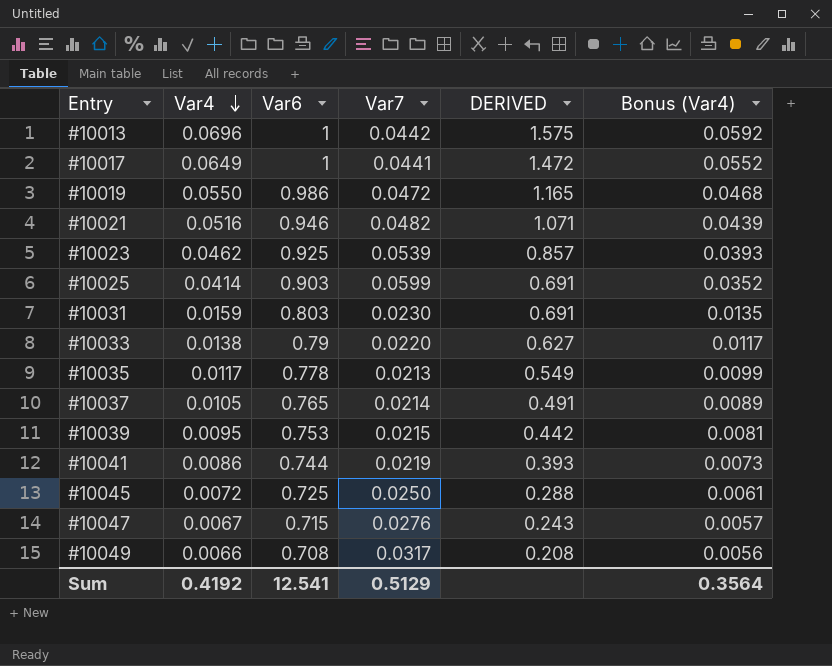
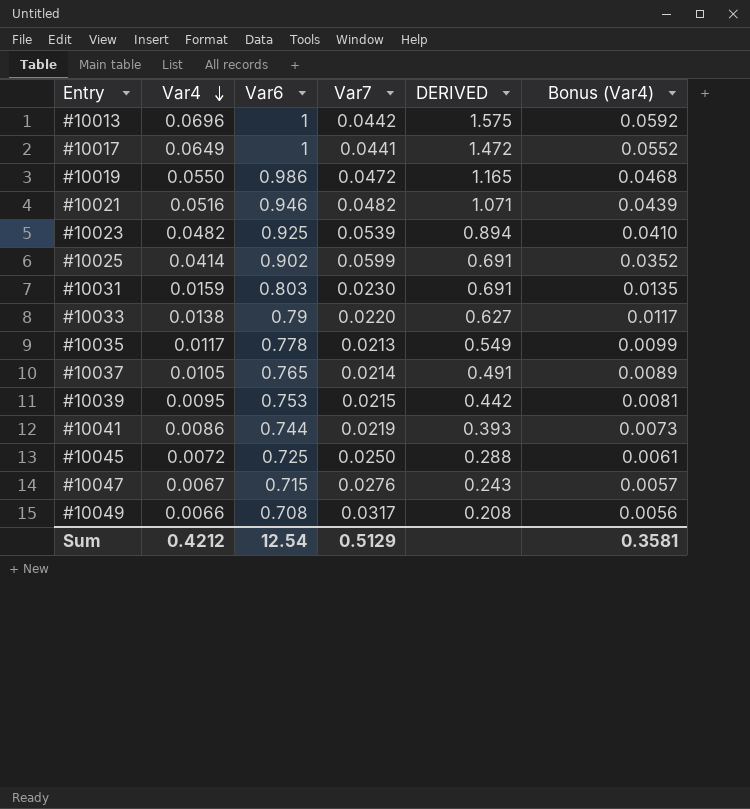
#10023 | Var4: 0.0462 -> 0.0482
#10023 | DERIVED: 0.857 -> 0.894
#10023 | Bonus (Var4): 0.0393 -> 0.0410
#10025 | Var6: 0.903 -> 0.902
Sum | Var4: 0.4192 -> 0.4212
Sum | Var6: 12.541 -> 12.54
Sum | Bonus (Var4): 0.3564 -> 0.3581

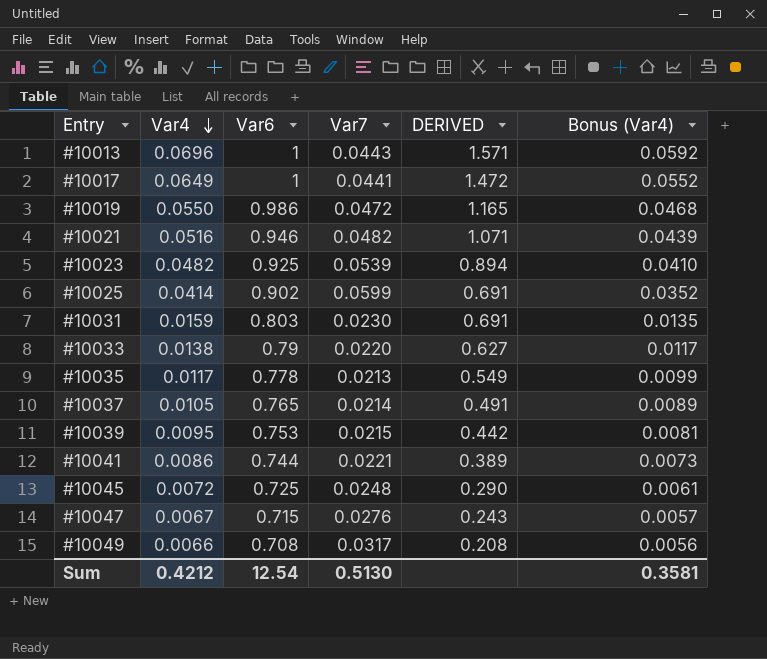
#10013 | Var7: 0.0442 -> 0.0443
#10013 | DERIVED: 1.575 -> 1.571
#10041 | Var7: 0.0219 -> 0.0221
#10041 | DERIVED: 0.393 -> 0.389
#10045 | Var7: 0.0250 -> 0.0248
#10045 | DERIVED: 0.288 -> 0.290
Sum | Var7: 0.5129 -> 0.5130

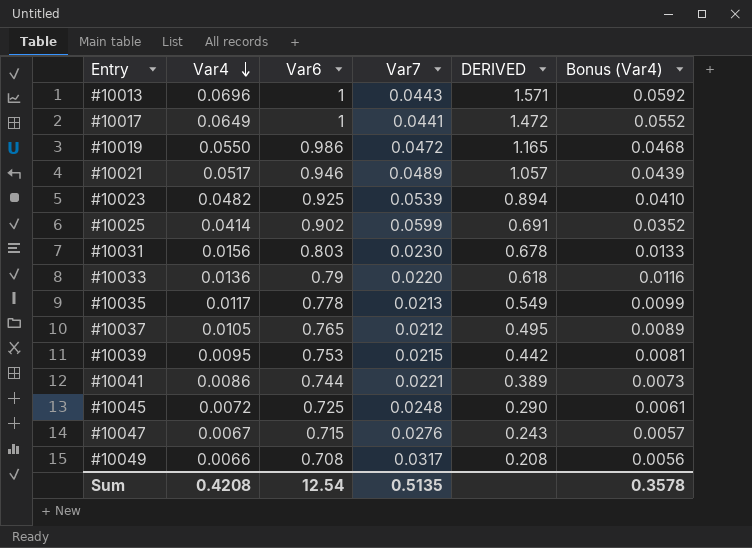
#10021 | Var4: 0.0516 -> 0.0517
#10021 | Var7: 0.0482 -> 0.0489
#10021 | DERIVED: 1.071 -> 1.057
#10031 | Var4: 0.0159 -> 0.0156
#10031 | DERIVED: 0.691 -> 0.678
#10031 | Bonus (Var4): 0.0135 -> 0.0133
#10033 | Var4: 0.0138 -> 0.0136
#10033 | DERIVED: 0.627 -> 0.618
#10033 | Bonus (Var4): 0.0117 -> 0.0116
#10037 | Var7: 0.0214 -> 0.0212
#10037 | DERIVED: 0.491 -> 0.495
Sum | Var4: 0.4212 -> 0.4208
Sum | Var7: 0.5130 -> 0.5135
Sum | Bonus (Var4): 0.3581 -> 0.3578

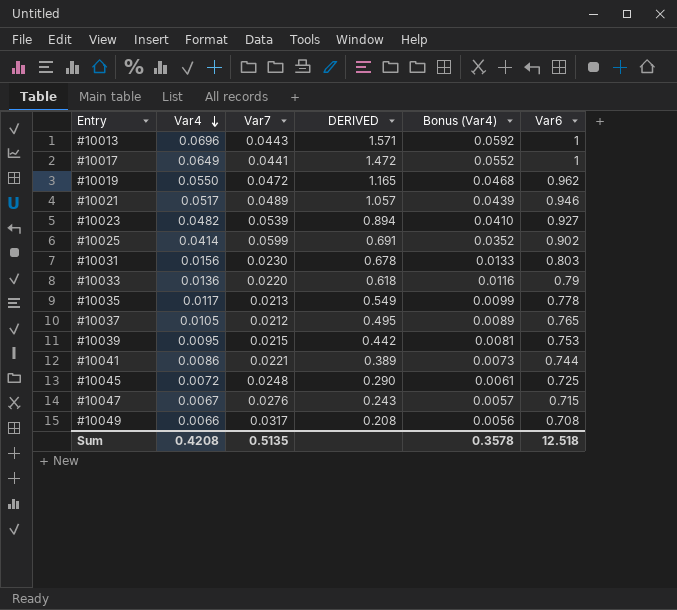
column Var6 | position: 3 -> 6
#10019 | Var6: 0.986 -> 0.962
#10023 | Var6: 0.925 -> 0.927
Sum | Var6: 12.54 -> 12.518

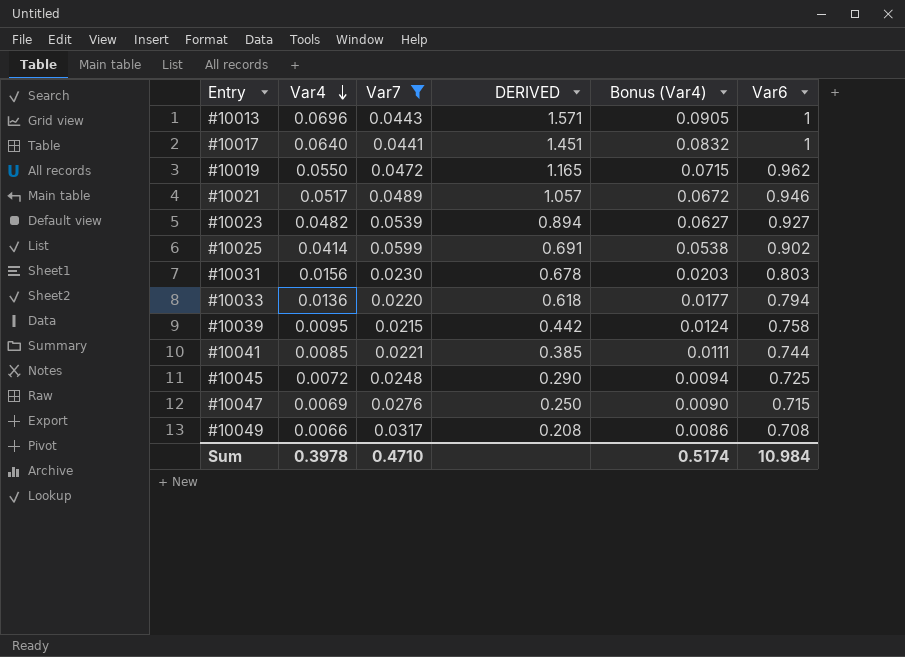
filter: none -> Var7 >= 0.0215
column Bonus (Var4) | formula: [Var4] * 0.85 -> [Var4] * 1.3
#10017 | Var4: 0.0649 -> 0.0640
#10017 | DERIVED: 1.472 -> 1.451
#10033 | Var6: 0.79 -> 0.794
#10039 | Var6: 0.753 -> 0.758
#10041 | Var4: 0.0086 -> 0.0085
#10041 | DERIVED: 0.389 -> 0.385
#10047 | Var4: 0.0067 -> 0.0069
#10047 | DERIVED: 0.243 -> 0.250
Sum | Var4: 0.4208 -> 0.3978
Sum | Var7: 0.5135 -> 0.4710
Sum | Bonus (Var4): 0.3578 -> 0.5174
Sum | Var6: 12.518 -> 10.984

